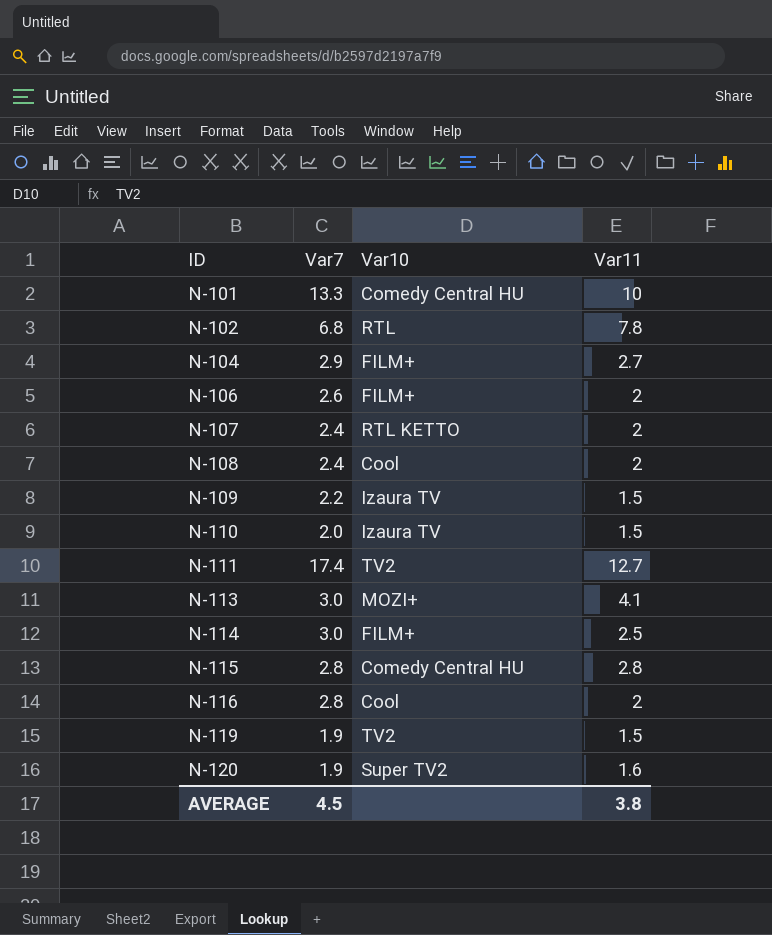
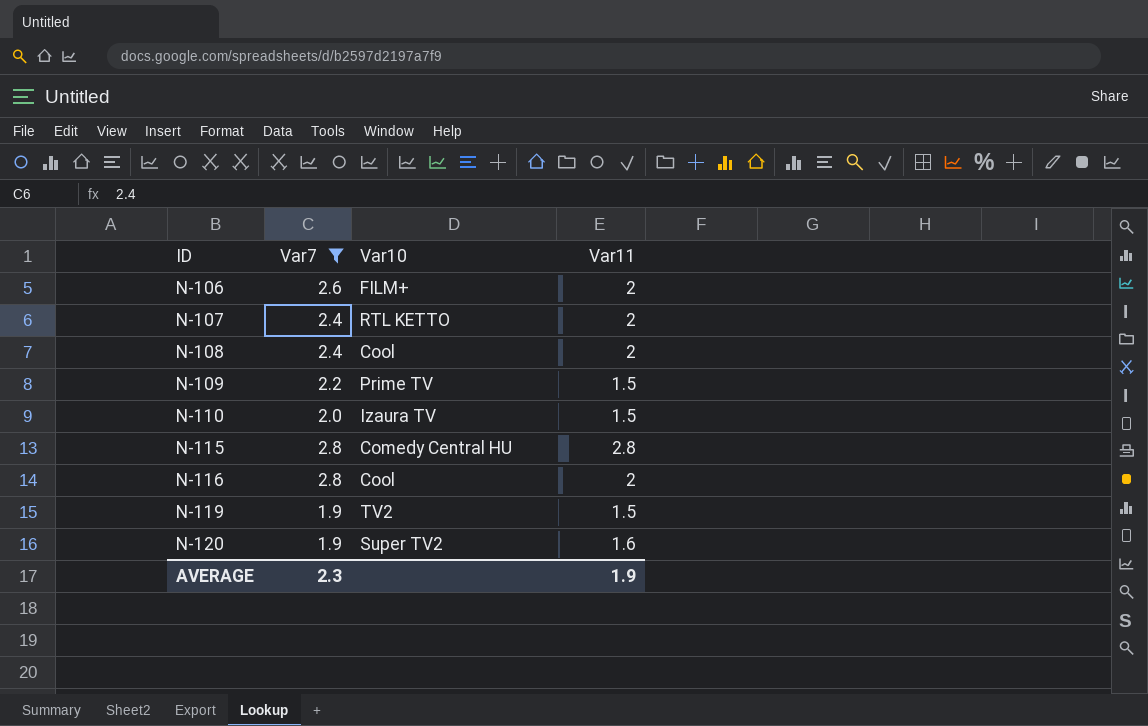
filter: none -> Var7 <= 2.8
N-109 | Var10: Izaura TV -> Prime TV
AVERAGE | Var7: 4.5 -> 2.3
AVERAGE | Var11: 3.8 -> 1.9

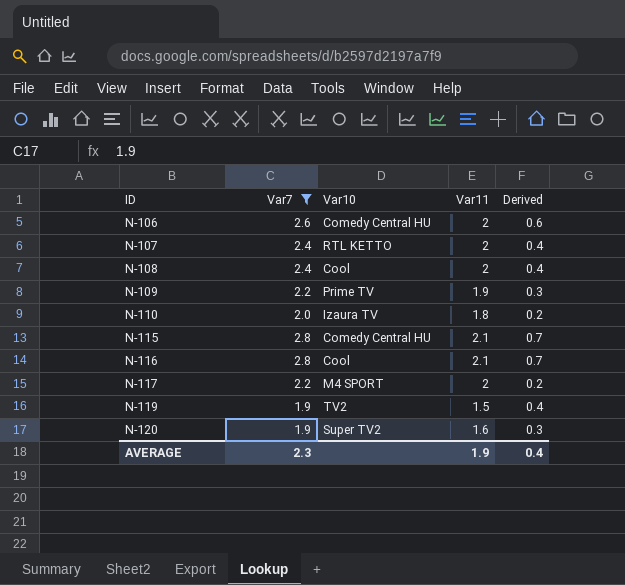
column Derived | formula: none -> [Var7] - [Var11]
N-106 | Var10: FILM+ -> Comedy Central HU
N-109 | Var11: 1.5 -> 1.9
N-110 | Var11: 1.5 -> 1.8
N-115 | Var11: 2.8 -> 2.1
N-116 | Var11: 2 -> 2.1
row N-117: none -> 2.2 | M4 SPORT | 2 | 0.2

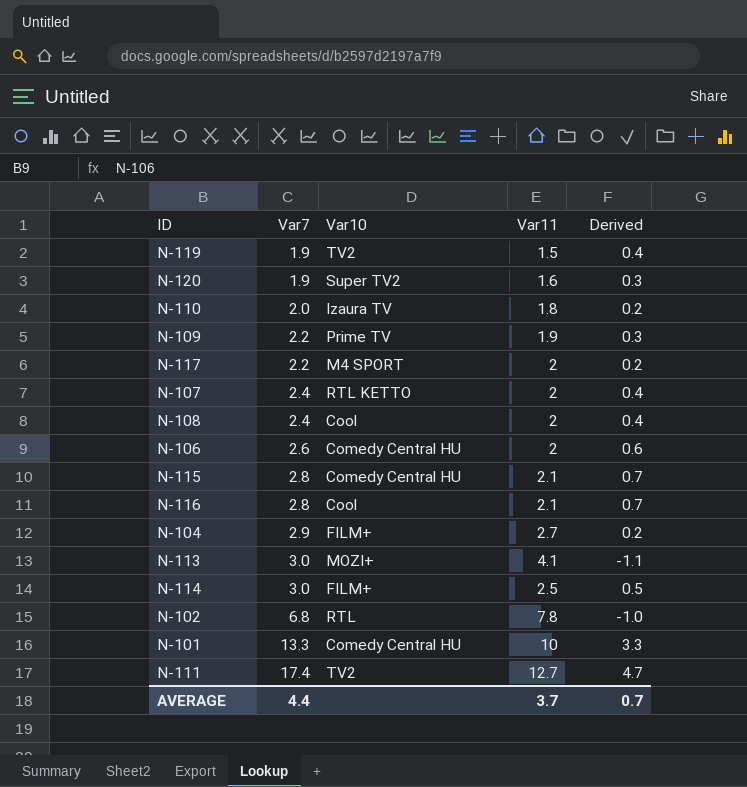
filter: Var7 <= 2.8 -> none
row order: ID ascending -> Var7 ascending
AVERAGE | Var7: 2.3 -> 4.4
AVERAGE | Var11: 1.9 -> 3.7
AVERAGE | Derived: 0.4 -> 0.7

